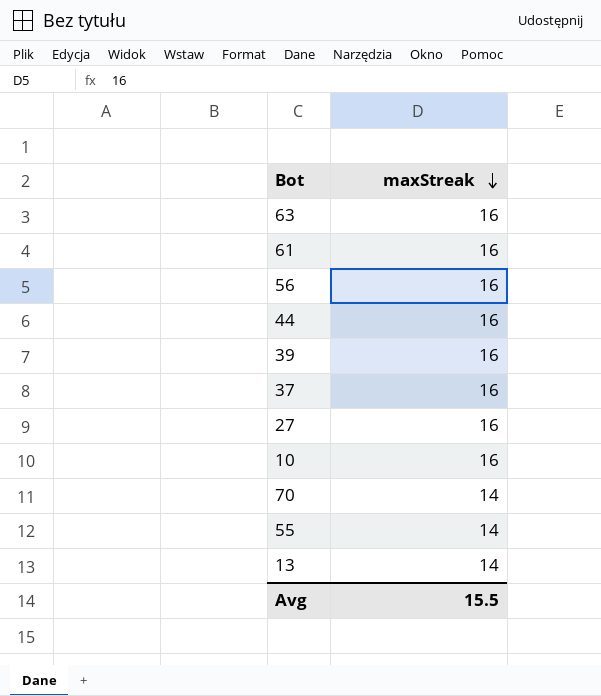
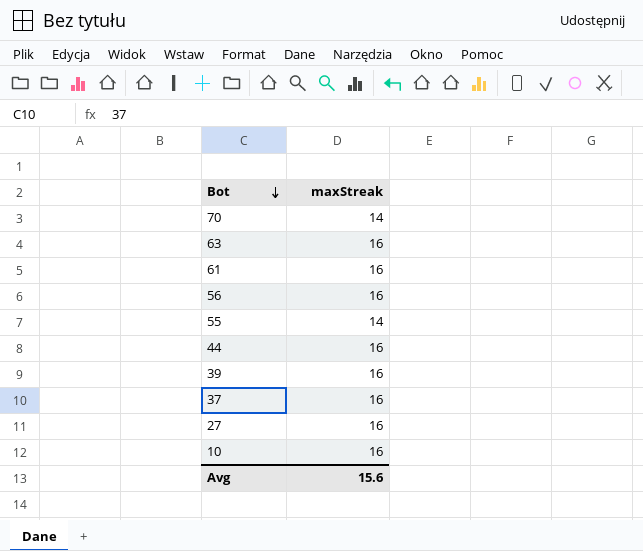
row order: maxStreak descending -> Bot descending
row 13: 14 -> none
Avg | maxStreak: 15.5 -> 15.6

